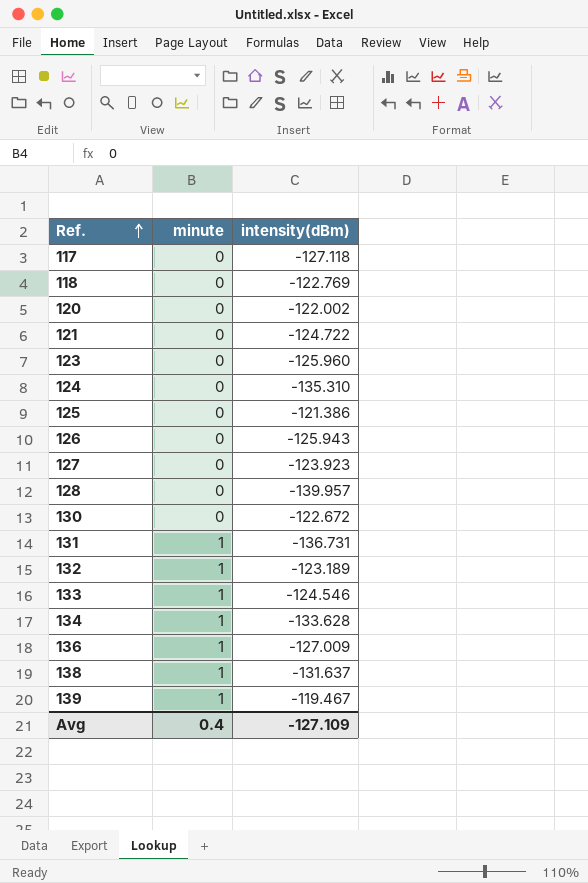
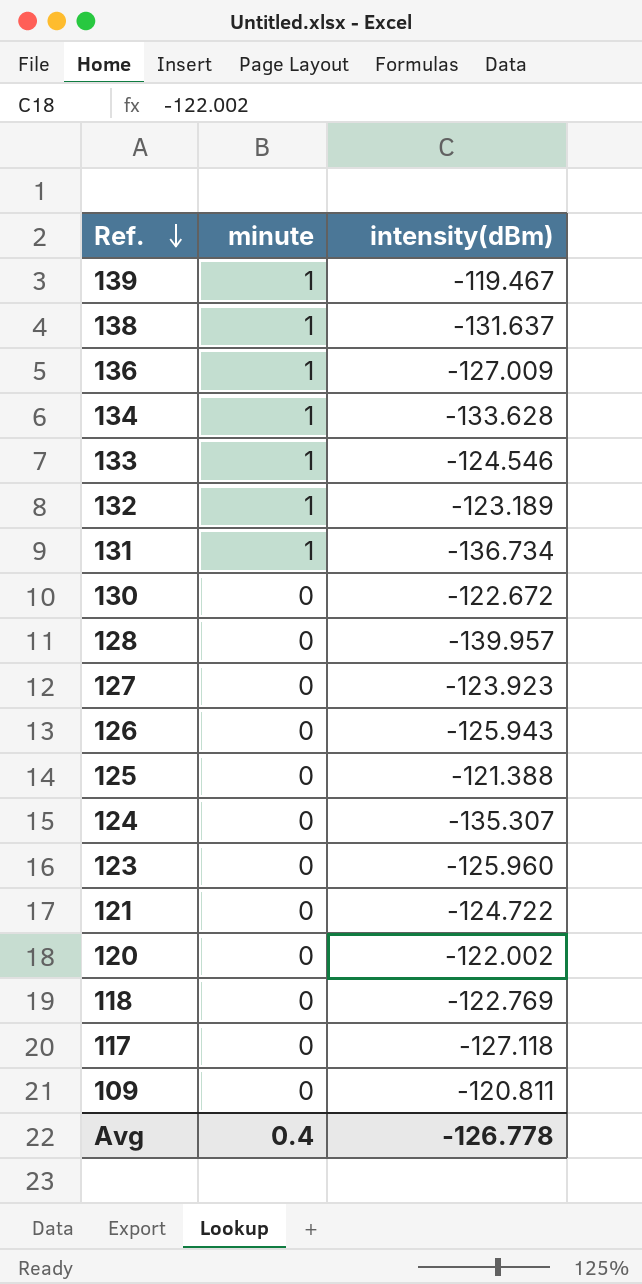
row order: Ref. ascending -> Ref. descending
131 | intensity(dBm): -136.731 -> -136.734
125 | intensity(dBm): -121.386 -> -121.388
124 | intensity(dBm): -135.310 -> -135.307
row 109: none -> 0 | -120.811
Avg | intensity(dBm): -127.109 -> -126.778

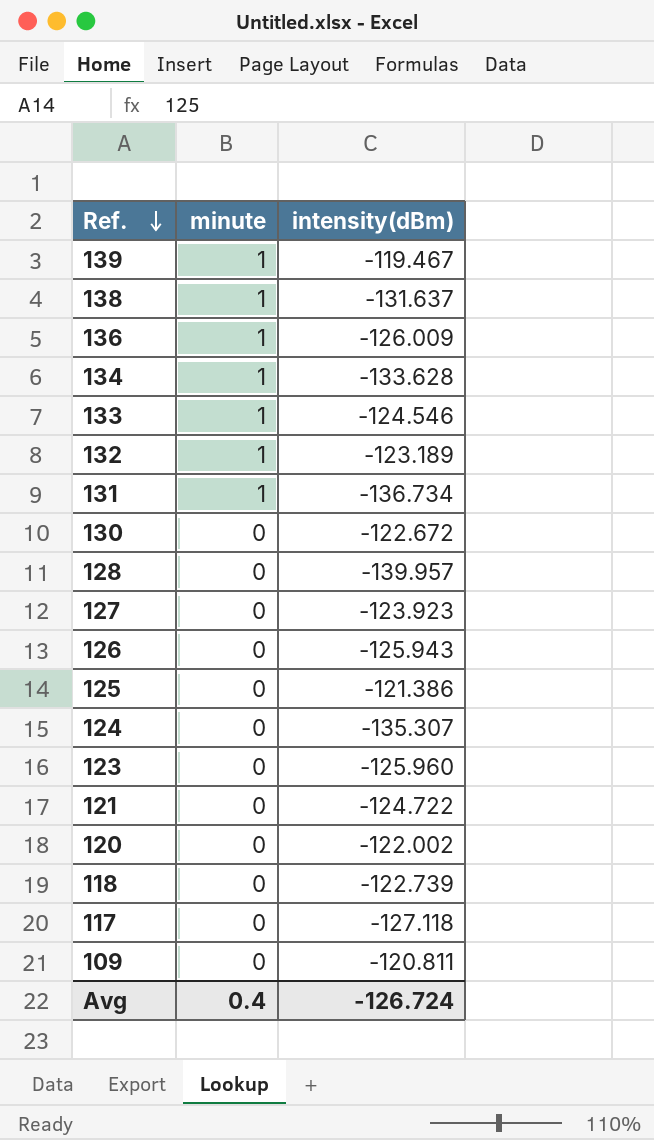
136 | intensity(dBm): -127.009 -> -126.009
125 | intensity(dBm): -121.388 -> -121.386
118 | intensity(dBm): -122.769 -> -122.739
Avg | intensity(dBm): -126.778 -> -126.724

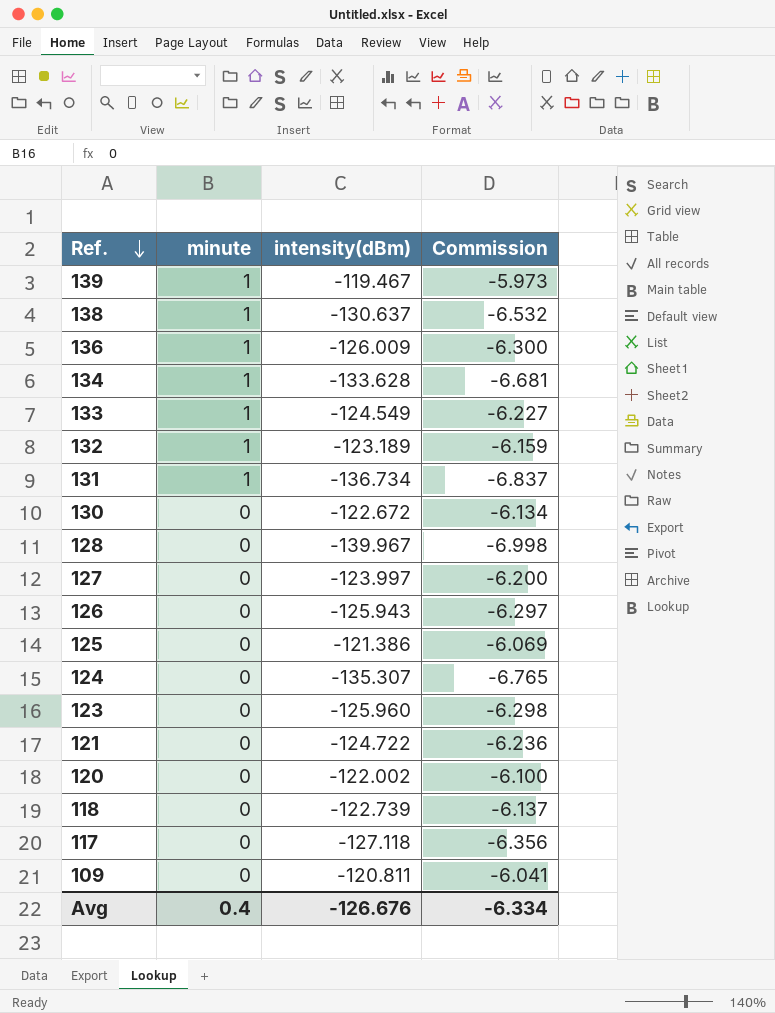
column Commission | formula: none -> [intensity(dBm)] * 0.05
138 | intensity(dBm): -131.637 -> -130.637
133 | intensity(dBm): -124.546 -> -124.549
128 | intensity(dBm): -139.957 -> -139.967
127 | intensity(dBm): -123.923 -> -123.997
Avg | intensity(dBm): -126.724 -> -126.676

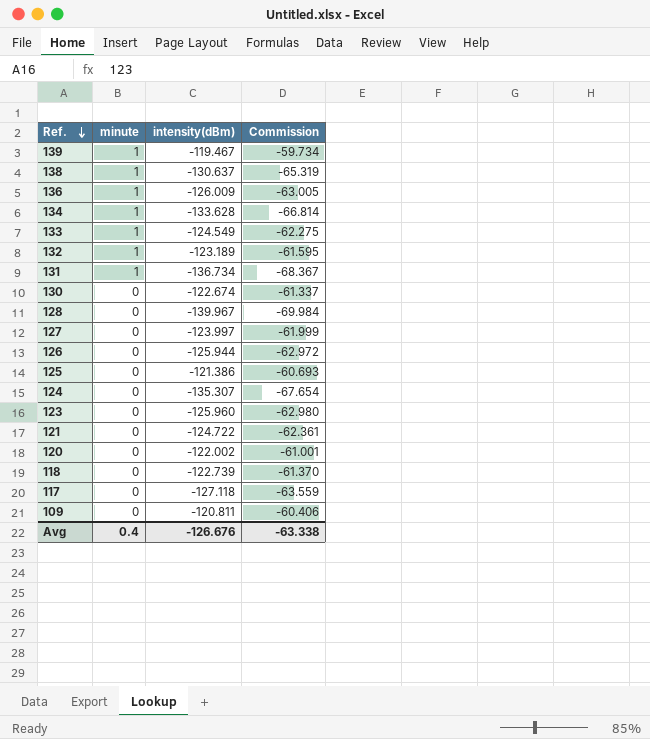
column Commission | formula: [intensity(dBm)] * 0.05 -> [intensity(dBm)] * 0.5
130 | intensity(dBm): -122.672 -> -122.674
126 | intensity(dBm): -125.943 -> -125.944
Avg | Commission: -6.334 -> -63.338

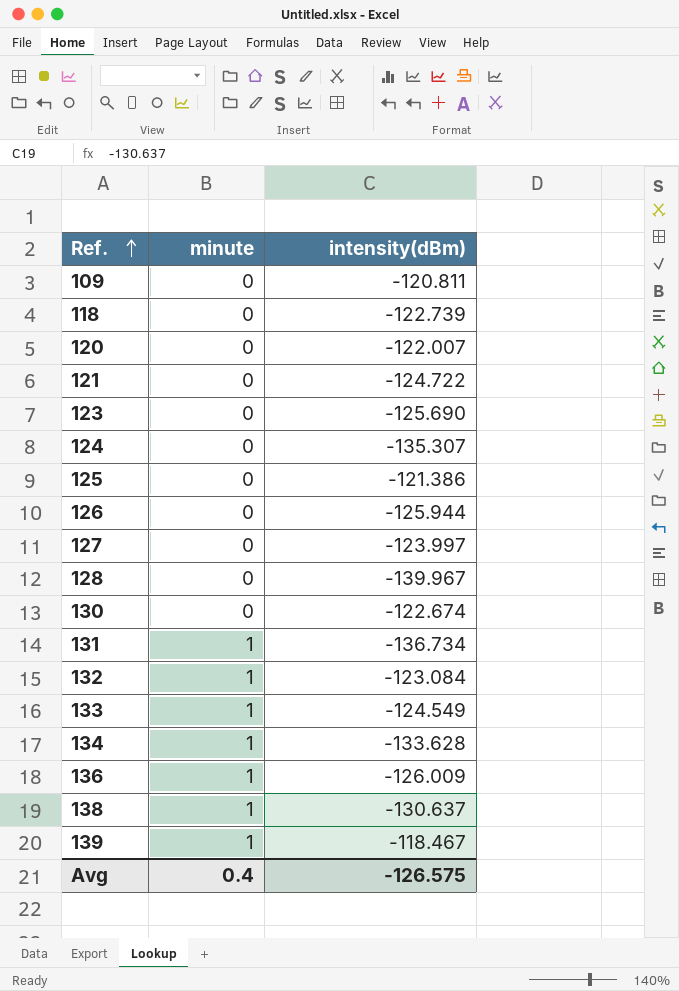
row order: Ref. descending -> Ref. ascending
column Commission | formula: [intensity(dBm)] * 0.5 -> none
row 117: 0 | -127.118 | -63.559 -> none
120 | intensity(dBm): -122.002 -> -122.007
123 | intensity(dBm): -125.960 -> -125.690
132 | intensity(dBm): -123.189 -> -123.084
139 | intensity(dBm): -119.467 -> -118.467
Avg | intensity(dBm): -126.676 -> -126.575

